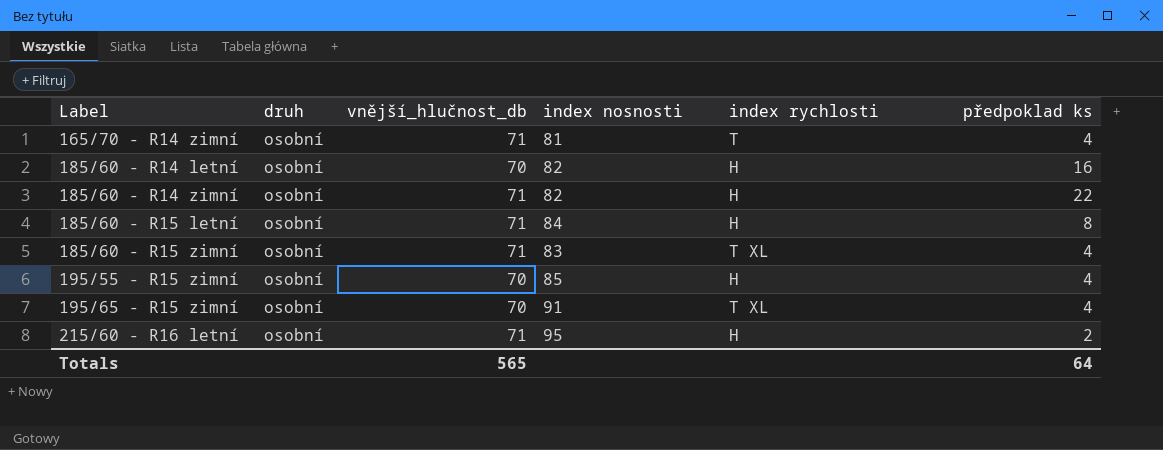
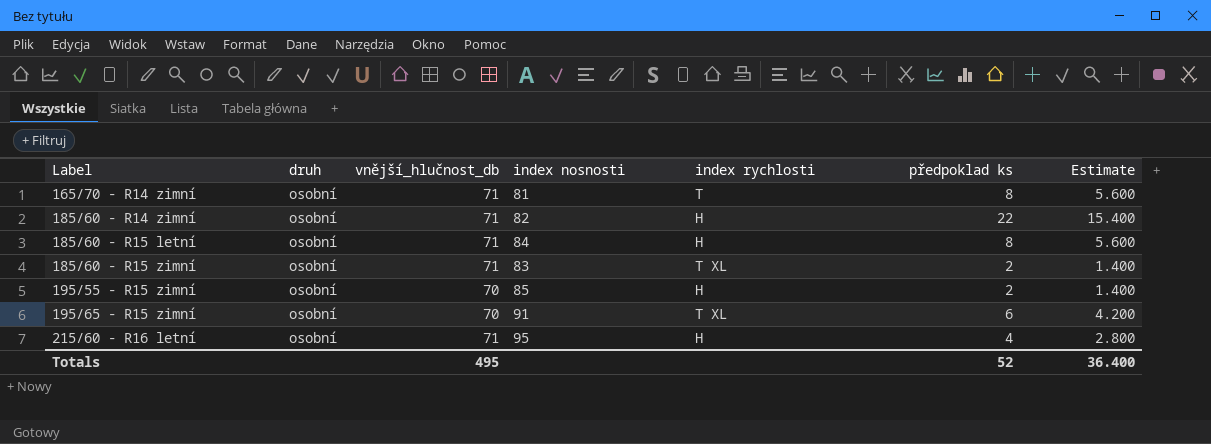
column Estimate | formula: none -> [předpoklad ks] * 0.7
row 185/60 - R14 letní: osobní | 70 | 82 | H | 16 -> none
165/70 - R14 zimní | předpoklad ks: 4 -> 8
185/60 - R15 zimní | předpoklad ks: 4 -> 2
195/55 - R15 zimní | předpoklad ks: 4 -> 2
195/65 - R15 zimní | předpoklad ks: 4 -> 6
215/60 - R16 letní | předpoklad ks: 2 -> 4
Totals | vnější_hlučnost_db: 565 -> 495
Totals | předpoklad ks: 64 -> 52

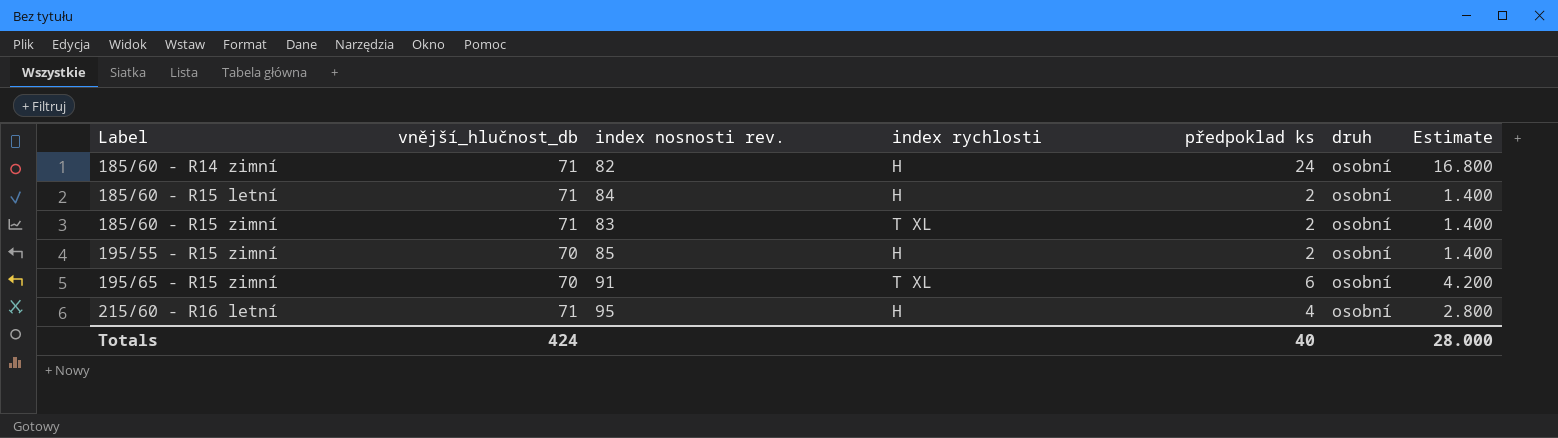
column name: index nosnosti -> index nosnosti rev.
column druh | position: 2 -> 6
row 165/70 - R14 zimní: osobní | 71 | 81 | T | 8 | 5.600 -> none
185/60 - R14 zimní | předpoklad ks: 22 -> 24
185/60 - R14 zimní | Estimate: 15.400 -> 16.800
185/60 - R15 letní | předpoklad ks: 8 -> 2
185/60 - R15 letní | Estimate: 5.600 -> 1.400
Totals | vnější_hlučnost_db: 495 -> 424
Totals | předpoklad ks: 52 -> 40
Totals | Estimate: 36.400 -> 28.000

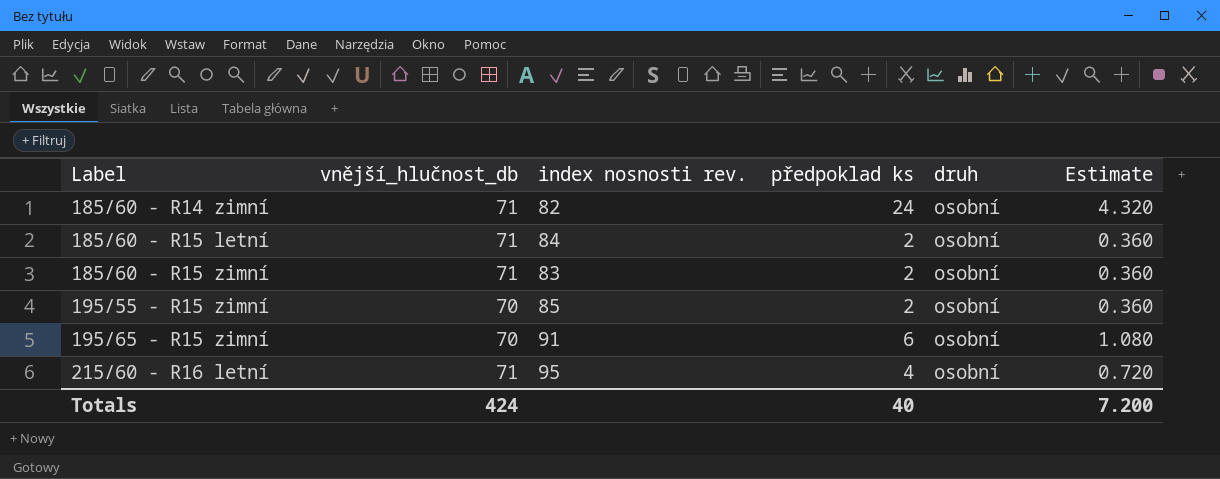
column index rychlosti | position: 4 -> none
column Estimate | formula: [předpoklad ks] * 0.7 -> [předpoklad ks] * 0.18
Totals | Estimate: 28.000 -> 7.200

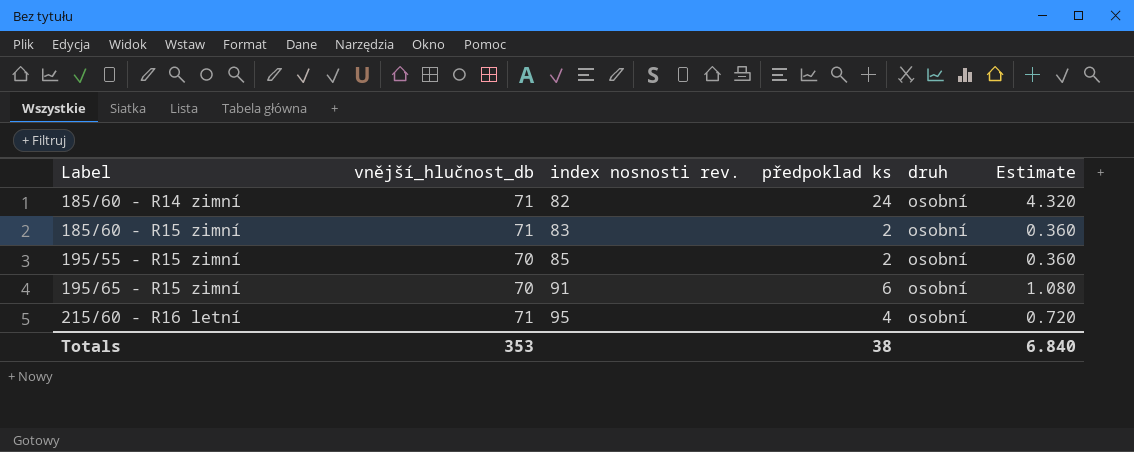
row 185/60 - R15 letní: 71 | 84 | 2 | osobní | 0.360 -> none
Totals | vnější_hlučnost_db: 424 -> 353
Totals | předpoklad ks: 40 -> 38
Totals | Estimate: 7.200 -> 6.840

